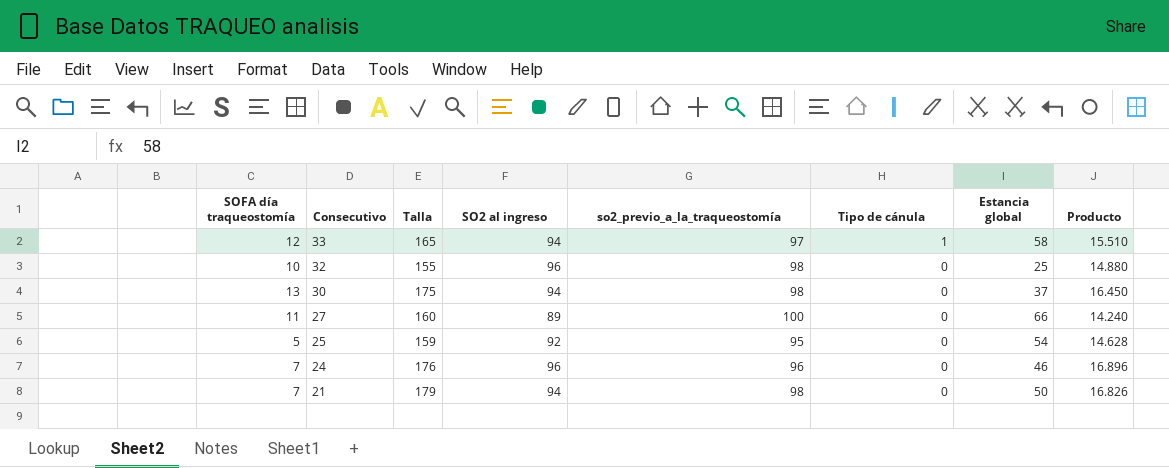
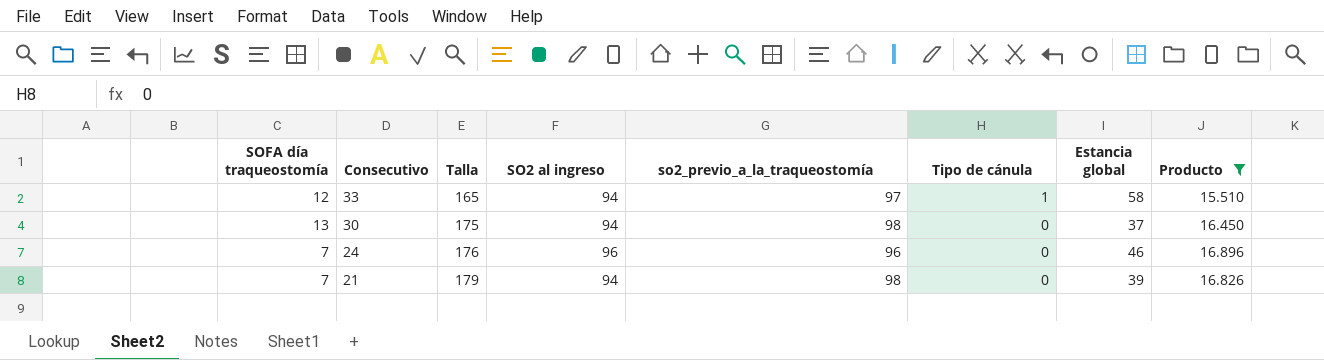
filter: none -> Producto >= 15.510
21 | Estancia global: 50 -> 39

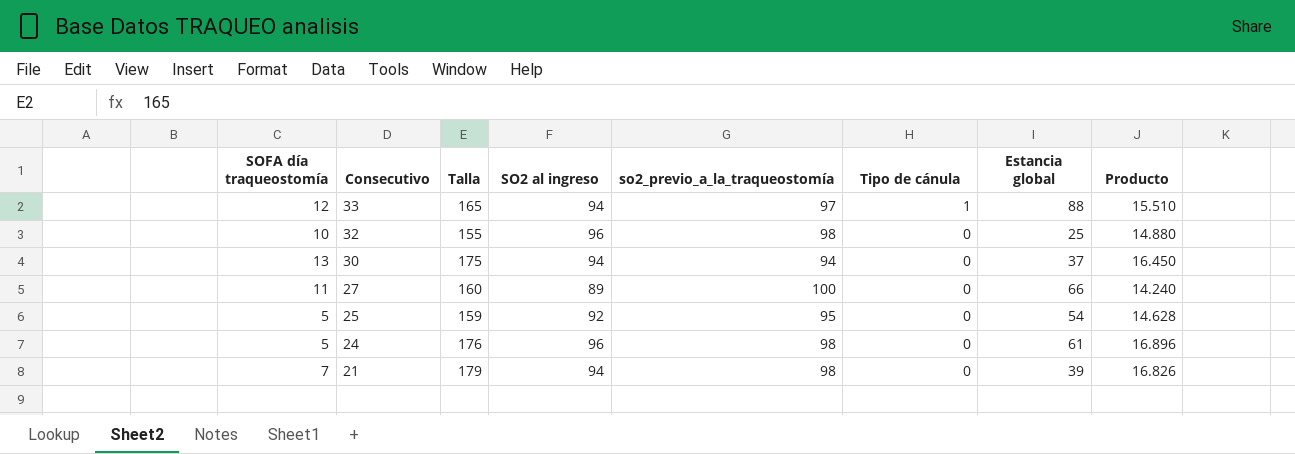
filter: Producto >= 15.510 -> none
33 | Estancia global: 58 -> 88
30 | so2_previo_a_la_traqueostomía: 98 -> 94
24 | SOFA día traqueostomía: 7 -> 5
24 | so2_previo_a_la_traqueostomía: 96 -> 98
24 | Estancia global: 46 -> 61

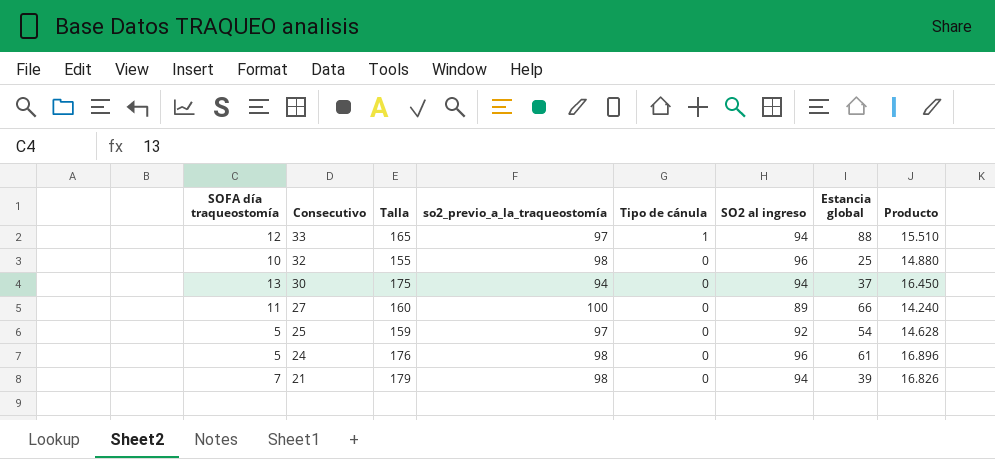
column SO2 al ingreso | position: 4 -> 6
25 | so2_previo_a_la_traqueostomía: 95 -> 97

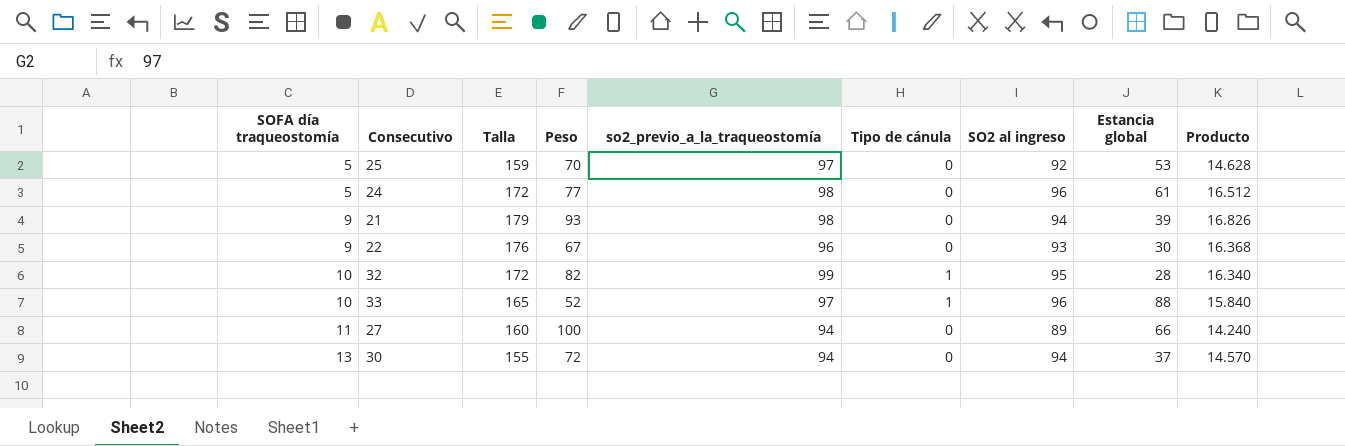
row order: Consecutivo descending -> SOFA día traqueostomía ascending
column Peso | position: none -> 4
25 | Estancia global: 54 -> 53
24 | Talla: 176 -> 172
24 | Producto: 16.896 -> 16.512
21 | SOFA día traqueostomía: 7 -> 9
row 22: none -> 9 | 176 | 67 | 96 | 0 | 93 | 30 | 16.368
32 | Talla: 155 -> 172
32 | so2_previo_a_la_traqueostomía: 98 -> 99
32 | Tipo de cánula: 0 -> 1
32 | SO2 al ingreso: 96 -> 95
32 | Estancia global: 25 -> 28
32 | Producto: 14.880 -> 16.340
33 | SOFA día traqueostomía: 12 -> 10
33 | SO2 al ingreso: 94 -> 96
33 | Producto: 15.510 -> 15.840
27 | so2_previo_a_la_traqueostomía: 100 -> 94
30 | Talla: 175 -> 155
30 | Producto: 16.450 -> 14.570

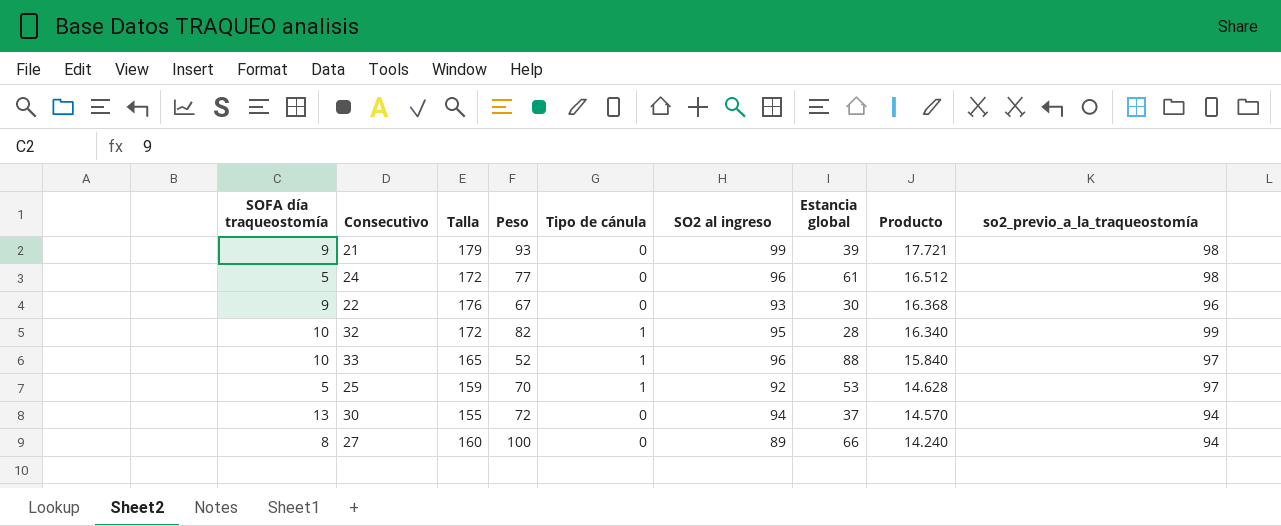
row order: SOFA día traqueostomía ascending -> Producto descending
column so2_previo_a_la_traqueostomía | position: 5 -> 9
21 | SO2 al ingreso: 94 -> 99
21 | Producto: 16.826 -> 17.721
25 | Tipo de cánula: 0 -> 1
27 | SOFA día traqueostomía: 11 -> 8

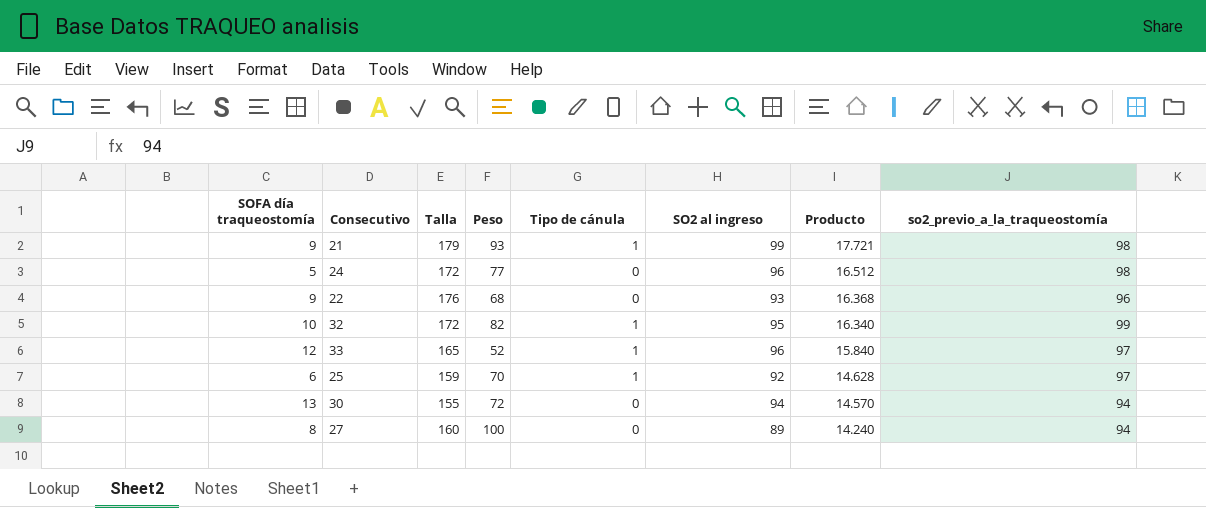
column Estancia global | position: 7 -> none
21 | Tipo de cánula: 0 -> 1
22 | Peso: 67 -> 68
33 | SOFA día traqueostomía: 10 -> 12
25 | SOFA día traqueostomía: 5 -> 6

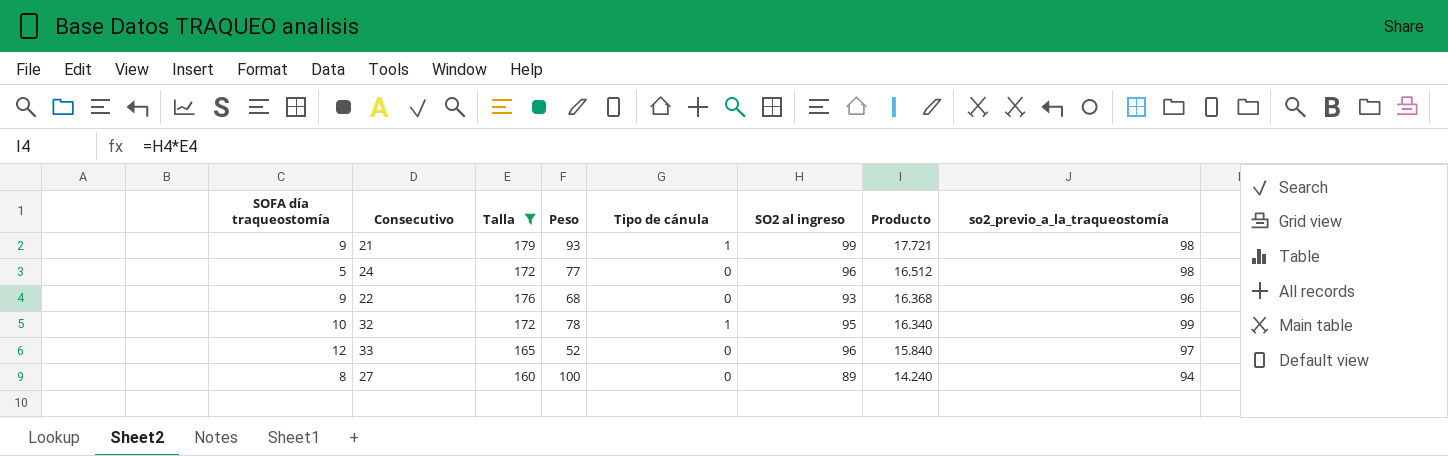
filter: none -> Talla >= 160
32 | Peso: 82 -> 78
33 | Tipo de cánula: 1 -> 0

